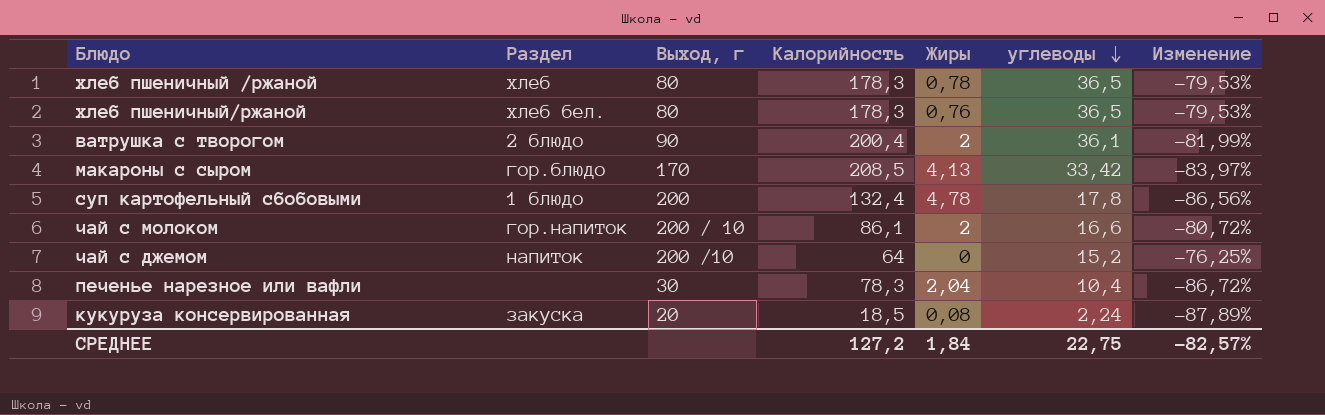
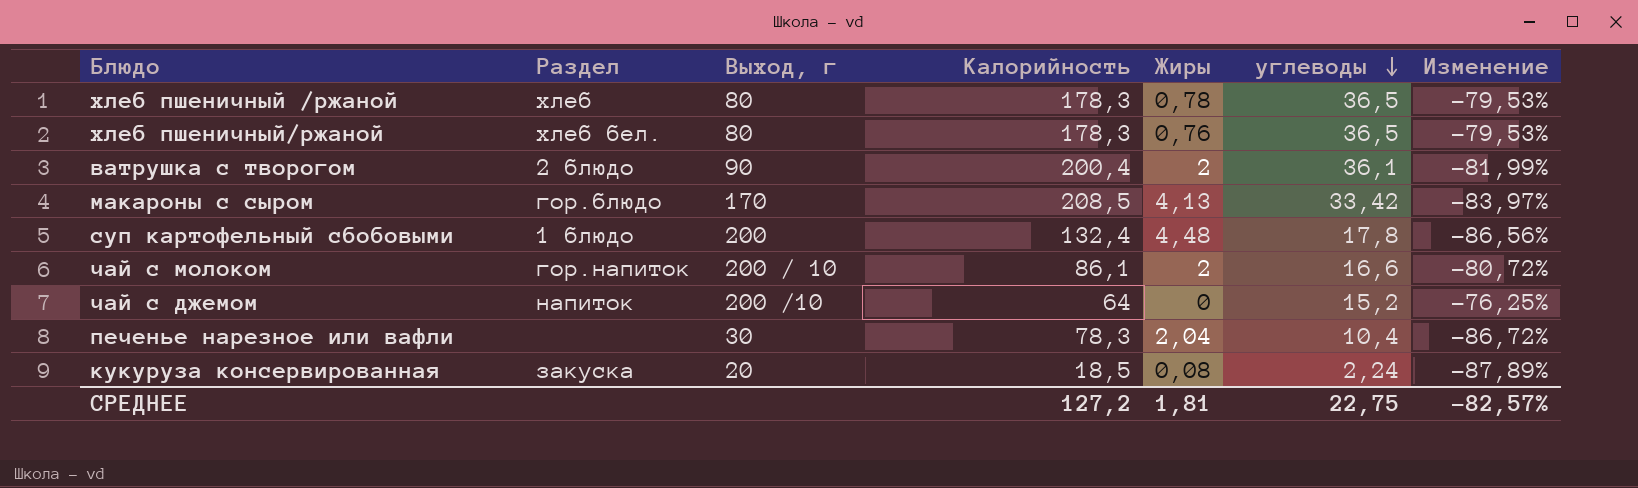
суп картофельный сбобовыми | Жиры: 4,78 -> 4,48
СРЕДНЕЕ | Жиры: 1,84 -> 1,81

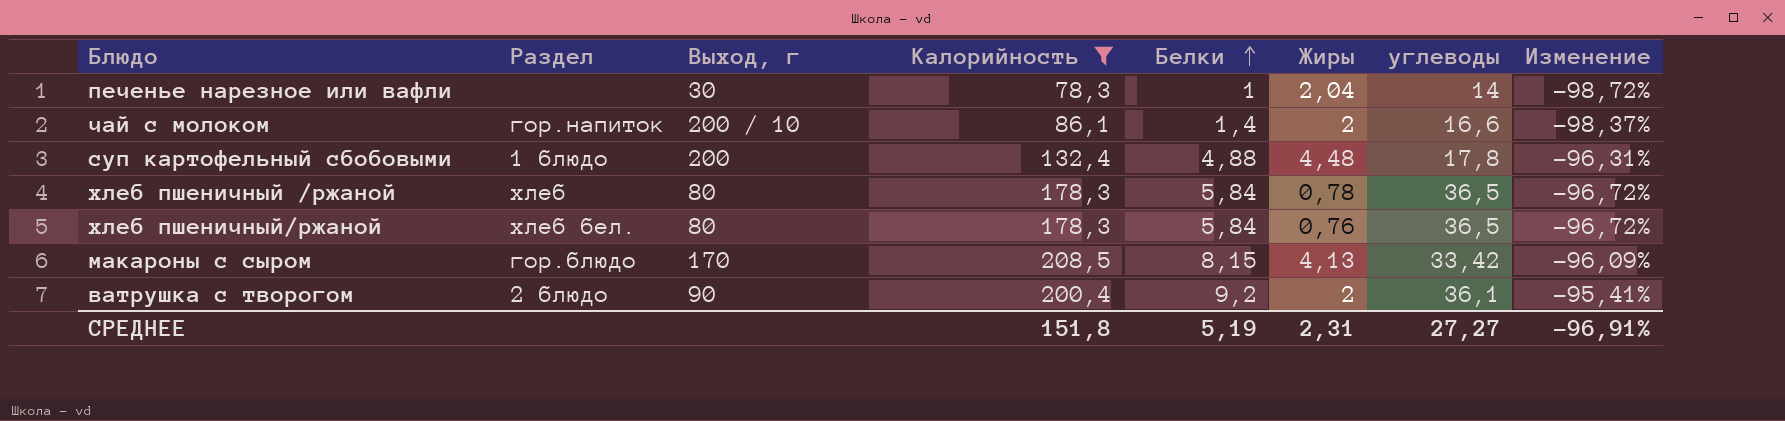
filter: none -> Калорийность >= 78,3
row order: углеводы descending -> Белки ascending
column Белки | position: none -> 5
column Изменение | formula: ([углеводы] - [Калорийность]) / [Калорийность] -> ([Белки] - [Калорийность]) / [Калорийность]
печенье нарезное или вафли | углеводы: 10,4 -> 14
СРЕДНЕЕ | Калорийность: 127,2 -> 151,8
СРЕДНЕЕ | Жиры: 1,81 -> 2,31
СРЕДНЕЕ | углеводы: 22,75 -> 27,27
СРЕДНЕЕ | Изменение: -82,57% -> -96,91%

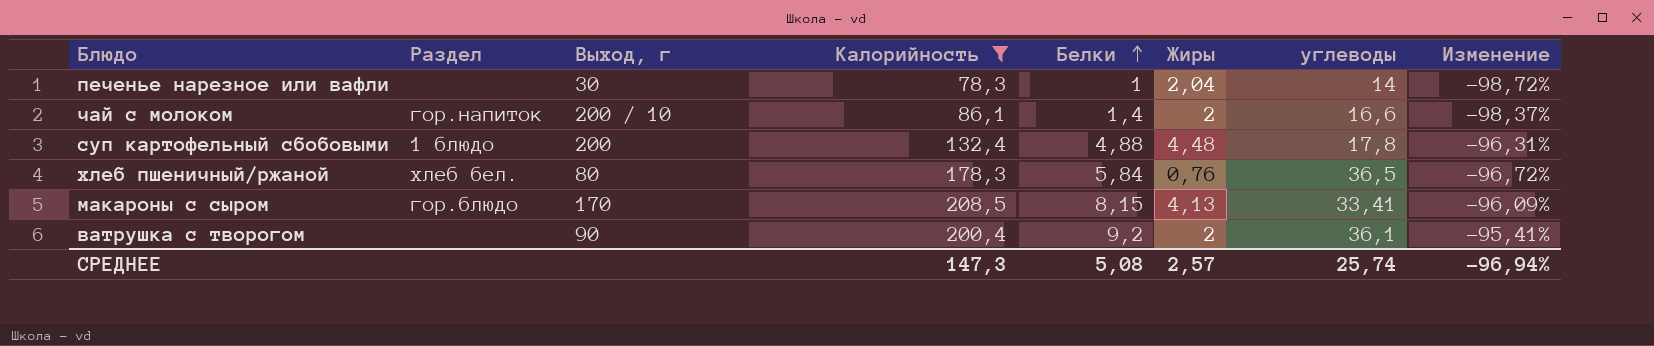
row хлеб пшеничный /ржаной: хлеб | 80 | 178,3 | 5,84 | 0,78 | 36,5 | -96,72% -> none
макароны с сыром | углеводы: 33,42 -> 33,41
ватрушка с творогом | Раздел: 2 блюдо -> none
СРЕДНЕЕ | Калорийность: 151,8 -> 147,3
СРЕДНЕЕ | Белки: 5,19 -> 5,08
СРЕДНЕЕ | Жиры: 2,31 -> 2,57
СРЕДНЕЕ | углеводы: 27,27 -> 25,74
СРЕДНЕЕ | Изменение: -96,91% -> -96,94%

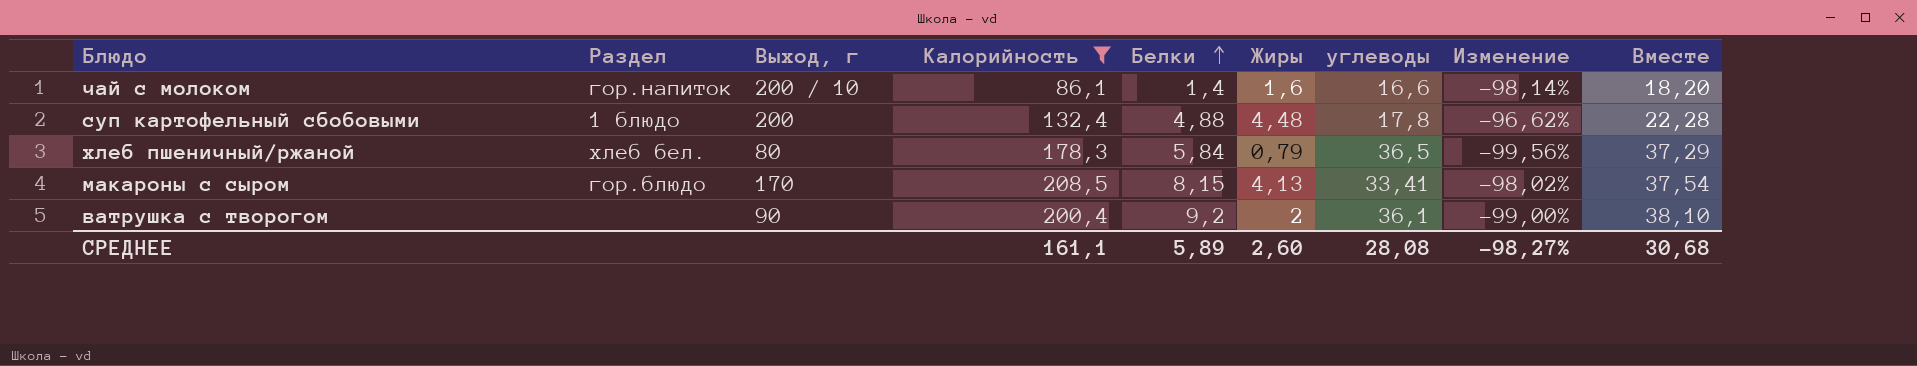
column Изменение | formula: ([Белки] - [Калорийность]) / [Калорийность] -> ([Жиры] - [Калорийность]) / [Калорийность]
column Вместе | formula: none -> [Жиры] + [углеводы]
row печенье нарезное или вафли: none | 30 | 78,3 | 1 | 2,04 | 14 | -98,72% -> none
чай с молоком | Жиры: 2 -> 1,6
хлеб пшеничный/ржаной | Жиры: 0,76 -> 0,79
СРЕДНЕЕ | Калорийность: 147,3 -> 161,1
СРЕДНЕЕ | Белки: 5,08 -> 5,89
СРЕДНЕЕ | Жиры: 2,57 -> 2,60
СРЕДНЕЕ | углеводы: 25,74 -> 28,08
СРЕДНЕЕ | Изменение: -96,94% -> -98,27%

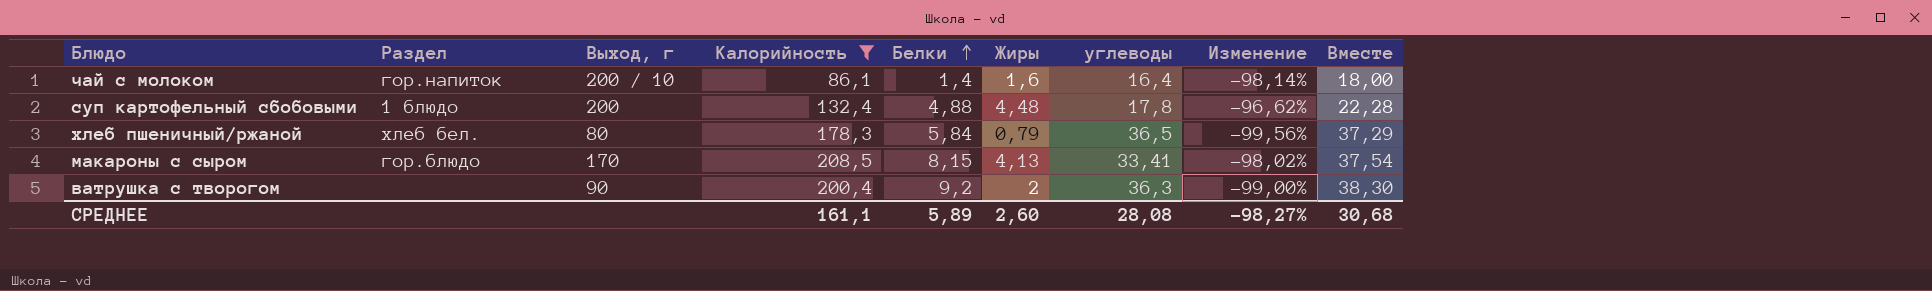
чай с молоком | углеводы: 16,6 -> 16,4
чай с молоком | Вместе: 18,20 -> 18,00
ватрушка с творогом | углеводы: 36,1 -> 36,3
ватрушка с творогом | Вместе: 38,10 -> 38,30

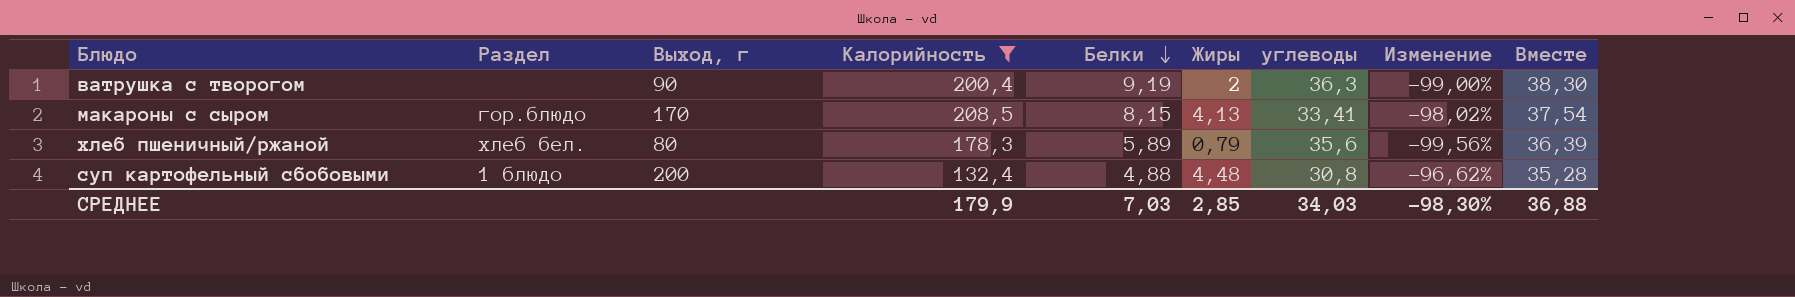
row order: Белки ascending -> Белки descending
row чай с молоком: гор.напиток | 200 / 10 | 86,1 | 1,4 | 1,6 | 16,4 | -98,14% | 18,00 -> none
ватрушка с творогом | Белки: 9,2 -> 9,19
хлеб пшеничный/ржаной | Белки: 5,84 -> 5,89
хлеб пшеничный/ржаной | углеводы: 36,5 -> 35,6
хлеб пшеничный/ржаной | Вместе: 37,29 -> 36,39
суп картофельный сбобовыми | углеводы: 17,8 -> 30,8
суп картофельный сбобовыми | Вместе: 22,28 -> 35,28
СРЕДНЕЕ | Калорийность: 161,1 -> 179,9
СРЕДНЕЕ | Белки: 5,89 -> 7,03
СРЕДНЕЕ | Жиры: 2,60 -> 2,85
СРЕДНЕЕ | углеводы: 28,08 -> 34,03
СРЕДНЕЕ | Изменение: -98,27% -> -98,30%
СРЕДНЕЕ | Вместе: 30,68 -> 36,88

